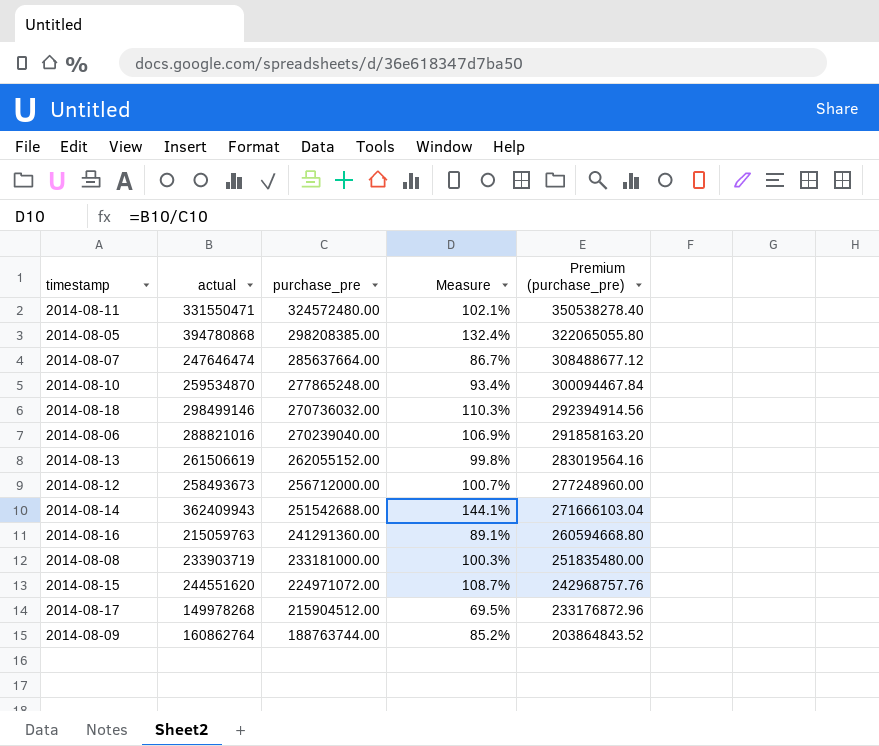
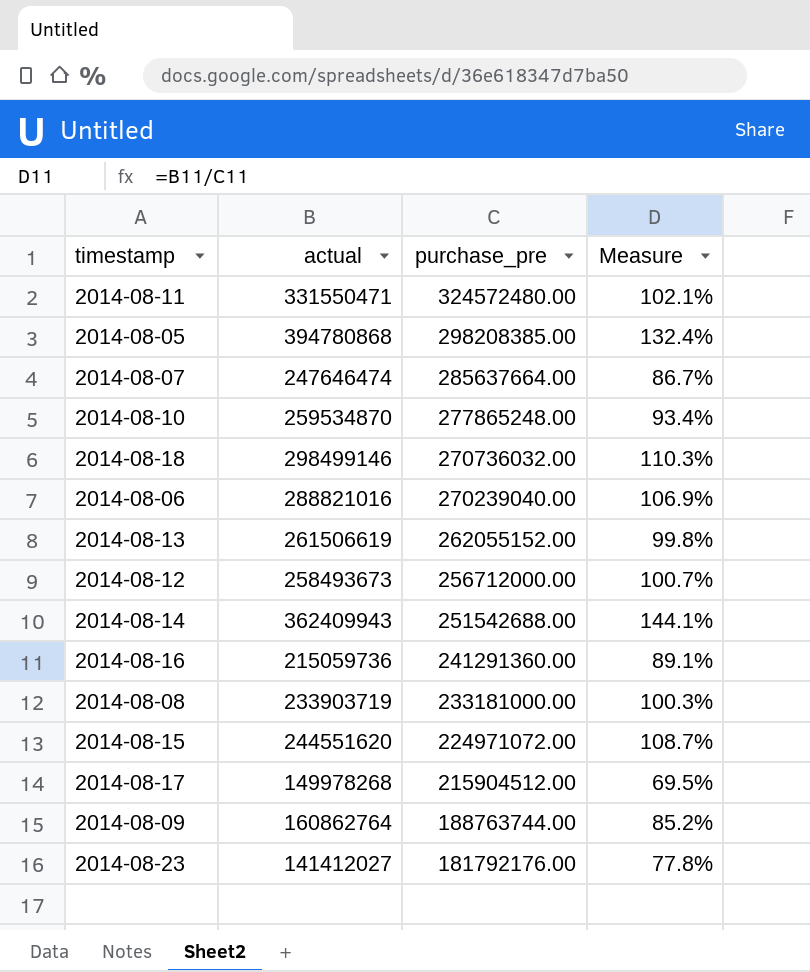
column Premium (purchase_pre) | formula: [purchase_pre] * 1.08 -> none
2014-08-16 | actual: 215059763 -> 215059736
row 2014-08-23: none -> 141412027 | 181792176.00 | 77.8%

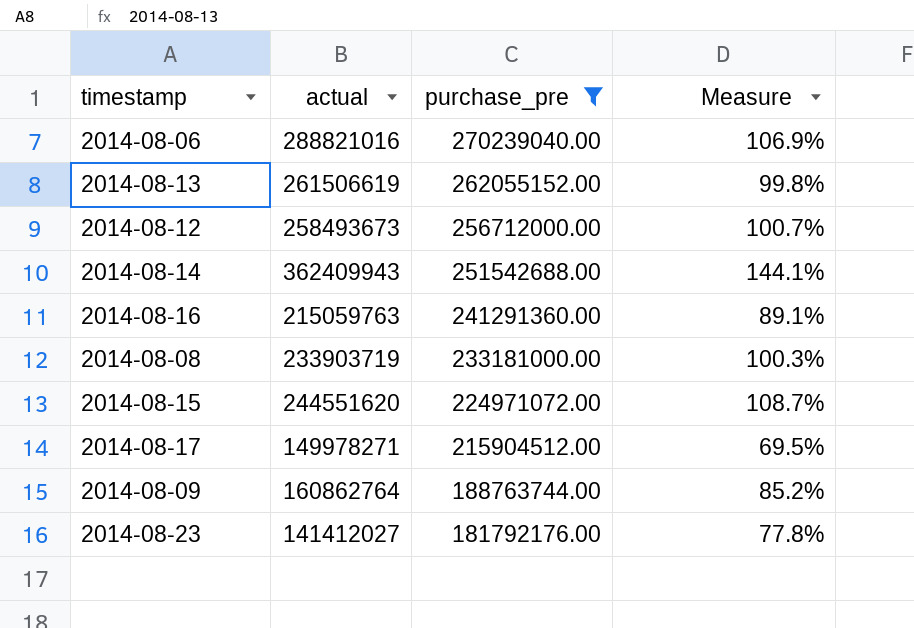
filter: none -> purchase_pre <= 270239040.00
2014-08-16 | actual: 215059736 -> 215059763
2014-08-17 | actual: 149978268 -> 149978271

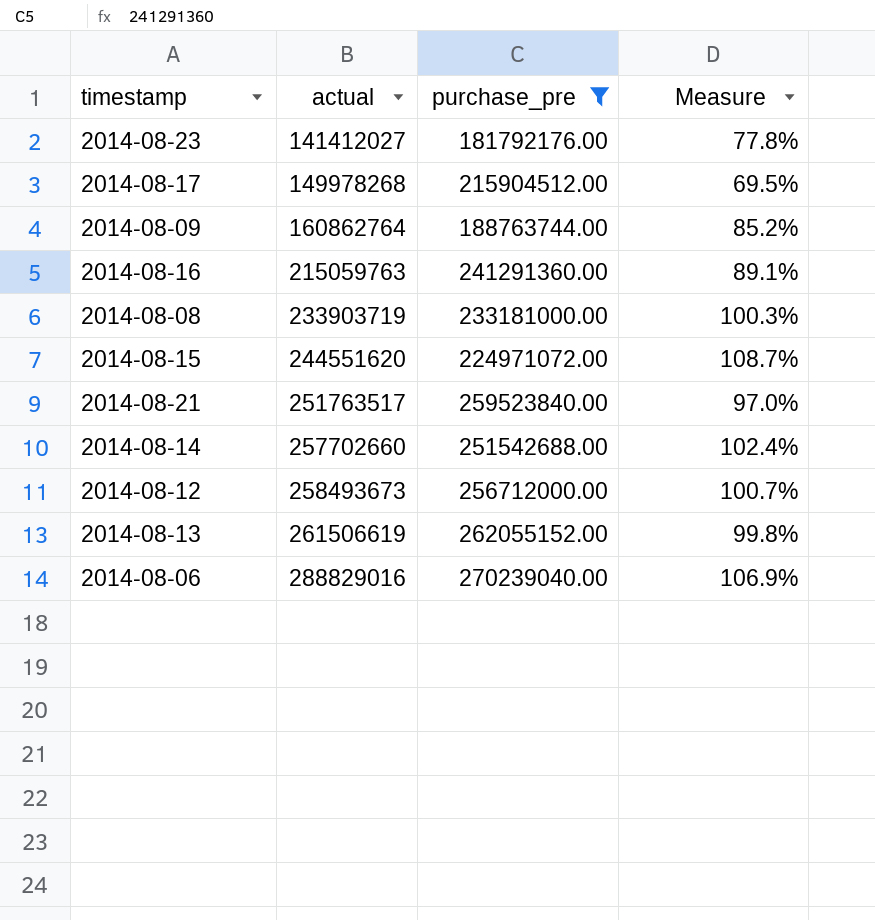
row order: purchase_pre descending -> actual ascending
2014-08-17 | actual: 149978271 -> 149978268
row 2014-08-21: none -> 251763517 | 259523840.00 | 97.0%
2014-08-14 | actual: 362409943 -> 257702660
2014-08-14 | Measure: 144.1% -> 102.4%
2014-08-06 | actual: 288821016 -> 288829016

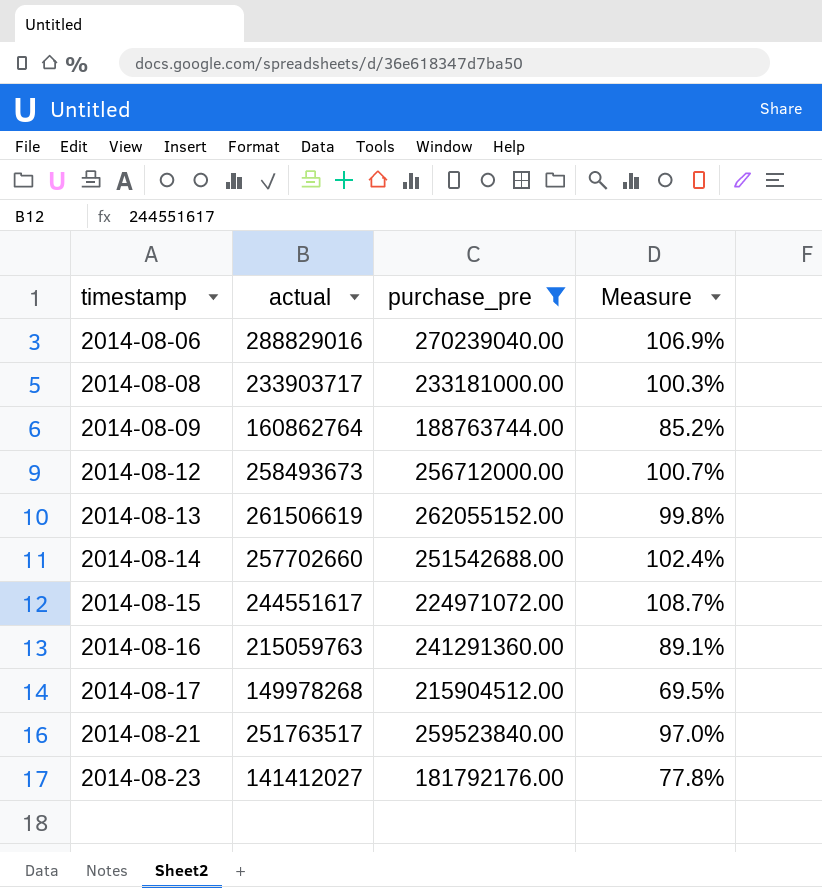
row order: actual ascending -> timestamp ascending
2014-08-08 | actual: 233903719 -> 233903717
2014-08-15 | actual: 244551620 -> 244551617

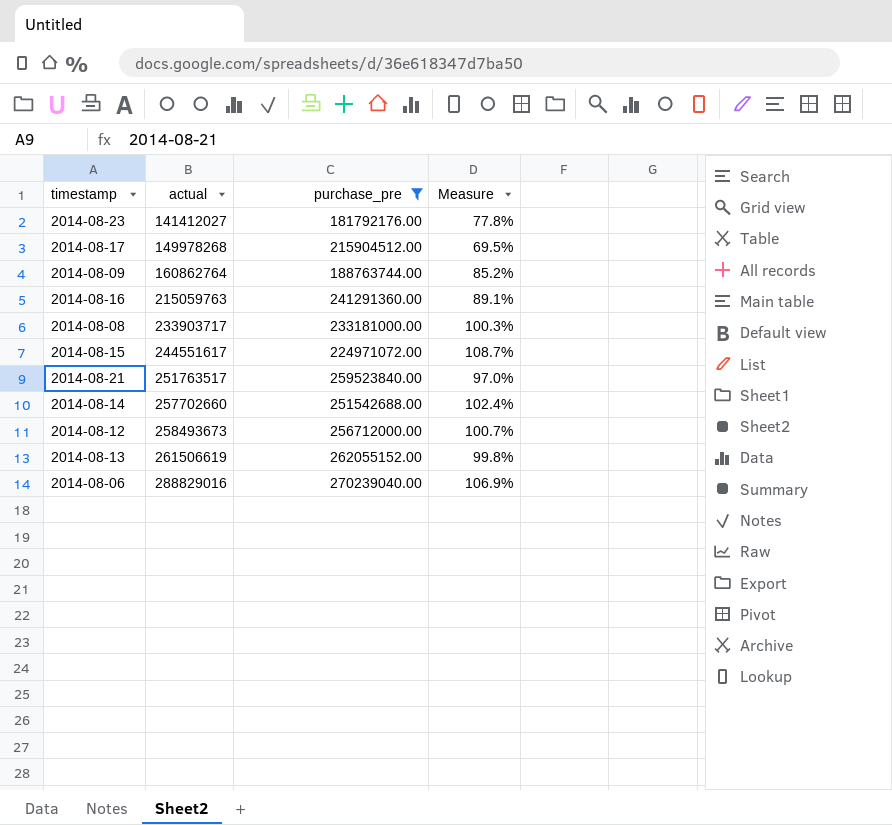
row order: timestamp ascending -> actual ascending

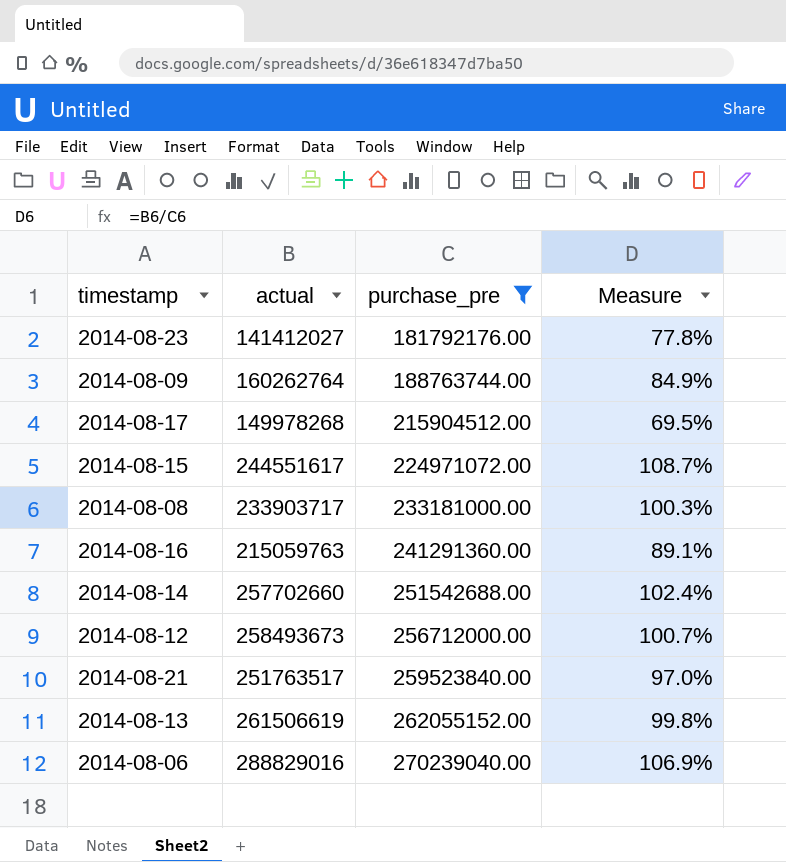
row order: actual ascending -> purchase_pre ascending
2014-08-09 | actual: 160862764 -> 160262764
2014-08-09 | Measure: 85.2% -> 84.9%

